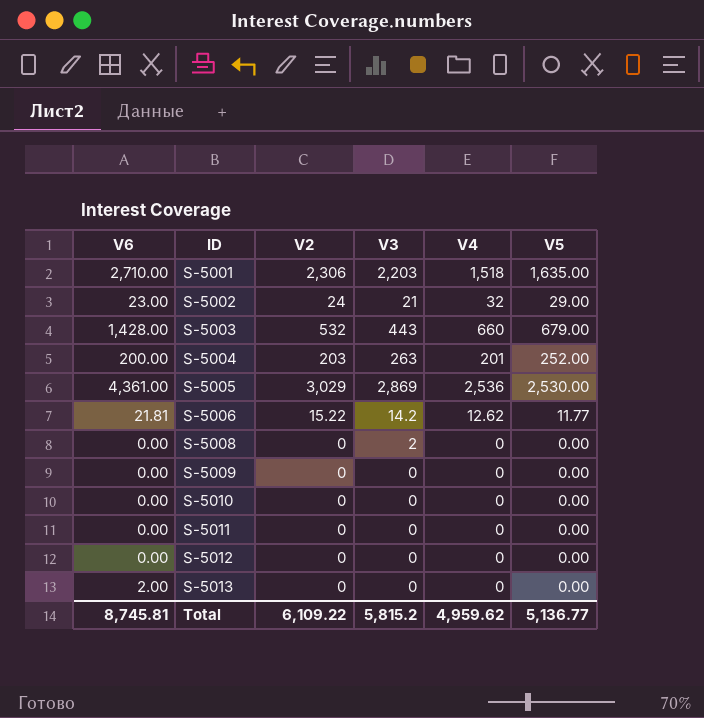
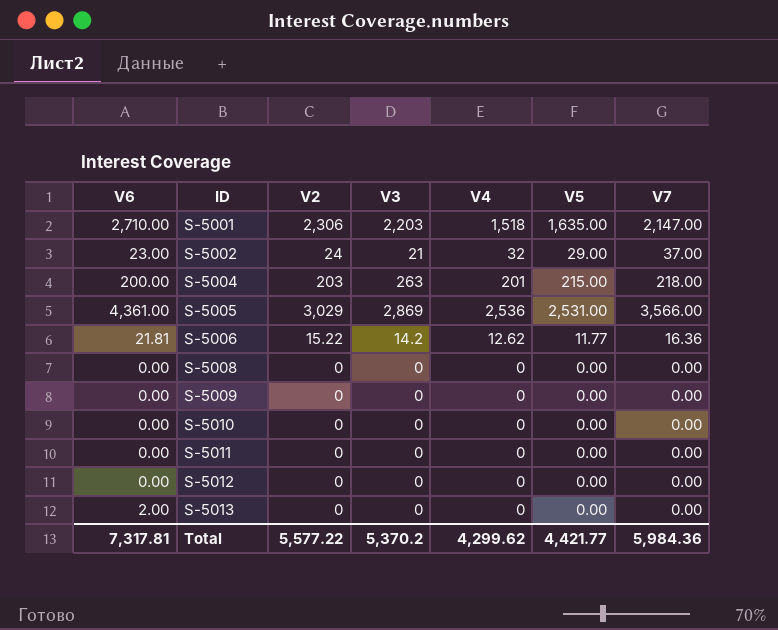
column V7 | position: none -> 7
row S-5003: 1,428.00 | 532 | 443 | 660 | 679.00 -> none
S-5004 | V5: 252.00 -> 215.00
S-5005 | V5: 2,530.00 -> 2,531.00
S-5008 | V3: 2 -> 0
Total | V6: 8,745.81 -> 7,317.81
Total | V2: 6,109.22 -> 5,577.22
Total | V3: 5,815.2 -> 5,370.2
Total | V4: 4,959.62 -> 4,299.62
Total | V5: 5,136.77 -> 4,421.77

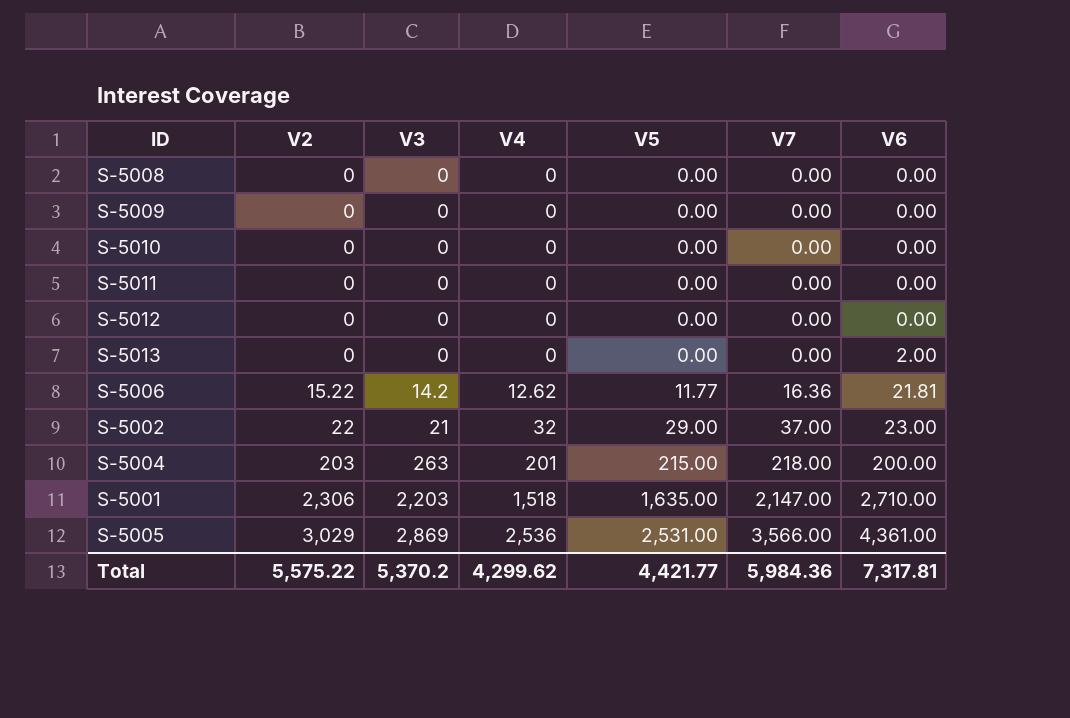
row order: ID ascending -> V2 ascending
column V6 | position: 1 -> 7
S-5002 | V2: 24 -> 22
Total | V2: 5,577.22 -> 5,575.22

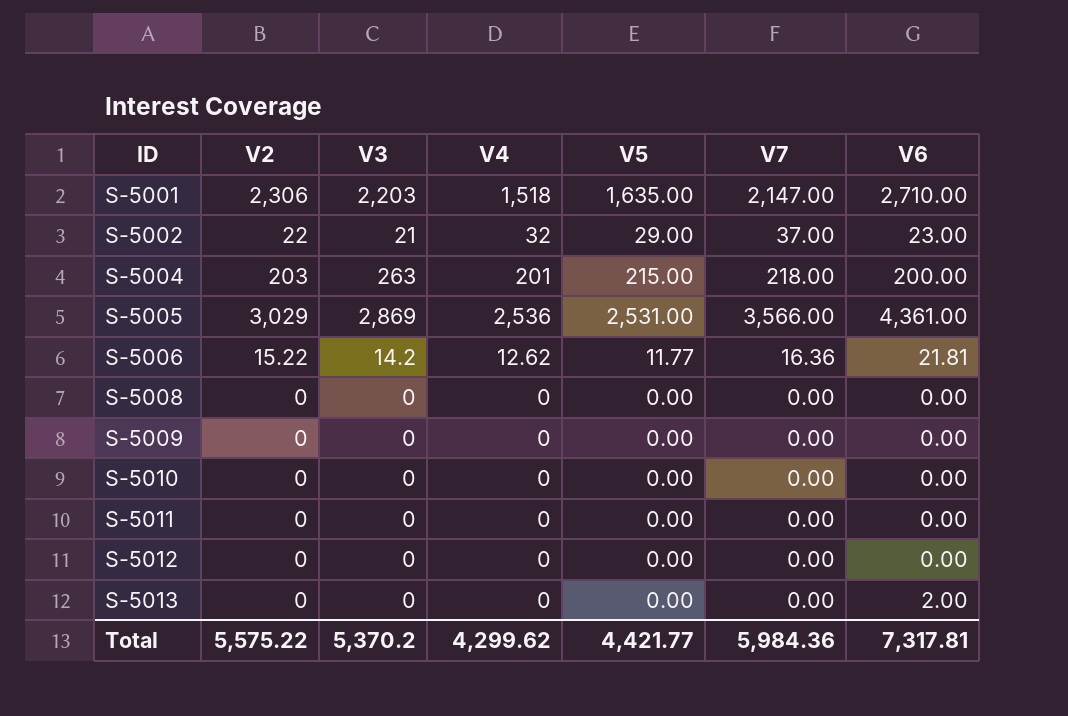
row order: V2 ascending -> ID ascending

